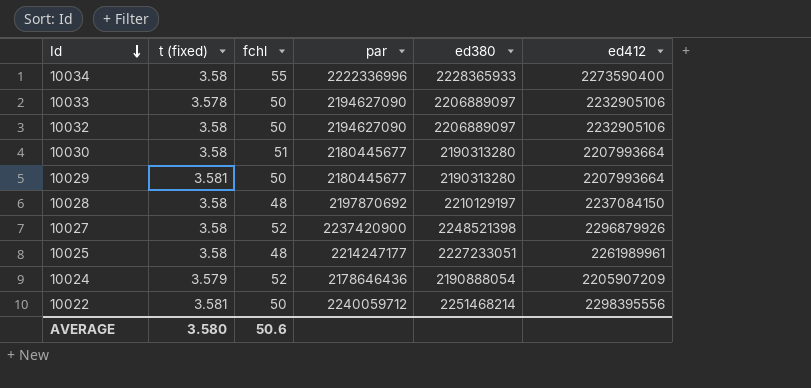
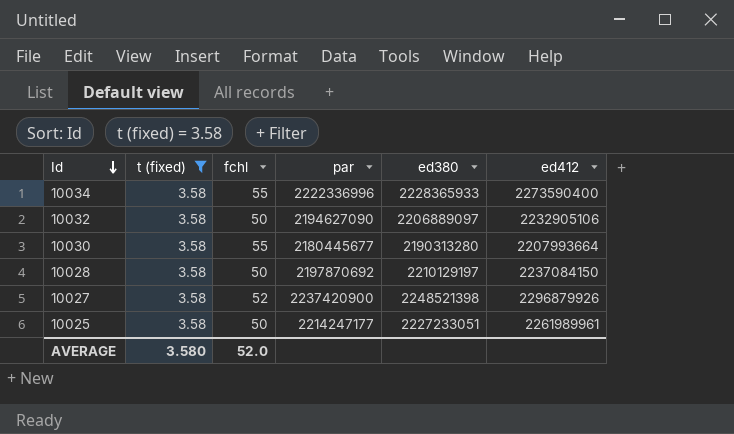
filter: none -> t (fixed) = 3.58
10030 | fchl: 51 -> 55
10028 | fchl: 48 -> 50
10025 | fchl: 48 -> 50
AVERAGE | fchl: 50.6 -> 52.0

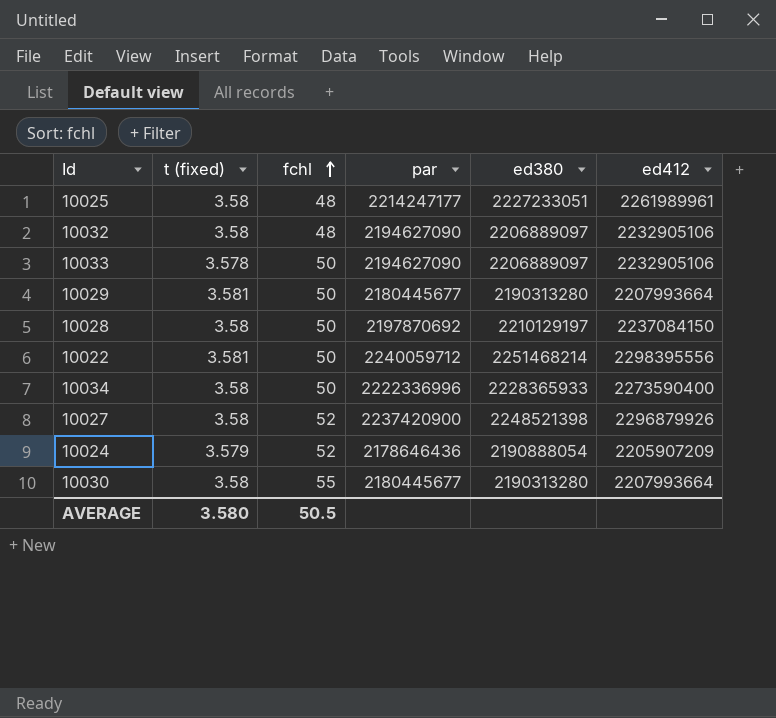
filter: t (fixed) = 3.58 -> none
row order: Id descending -> fchl ascending
10025 | fchl: 50 -> 48
10032 | fchl: 50 -> 48
10034 | fchl: 55 -> 50
AVERAGE | fchl: 52.0 -> 50.5

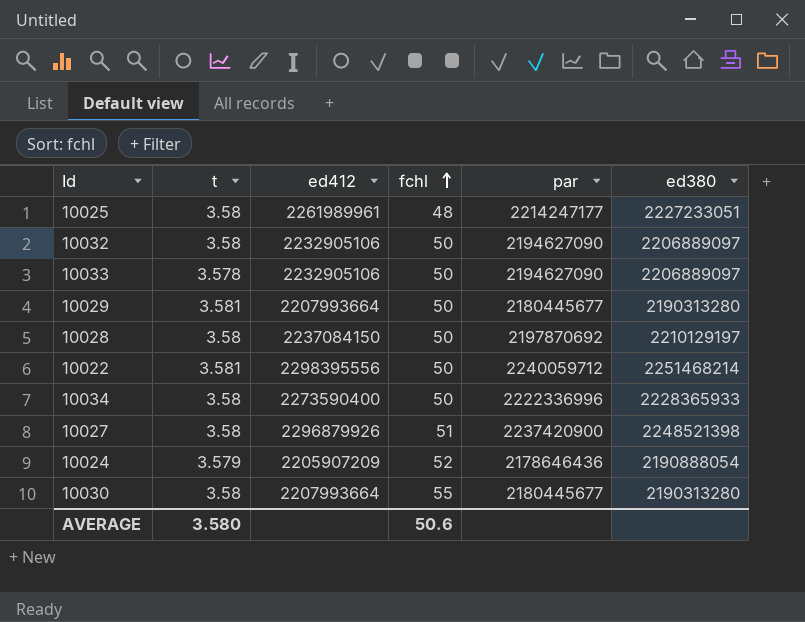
column name: t (fixed) -> t
column ed412 | position: 6 -> 3
10032 | fchl: 48 -> 50
10027 | fchl: 52 -> 51
AVERAGE | fchl: 50.5 -> 50.6

